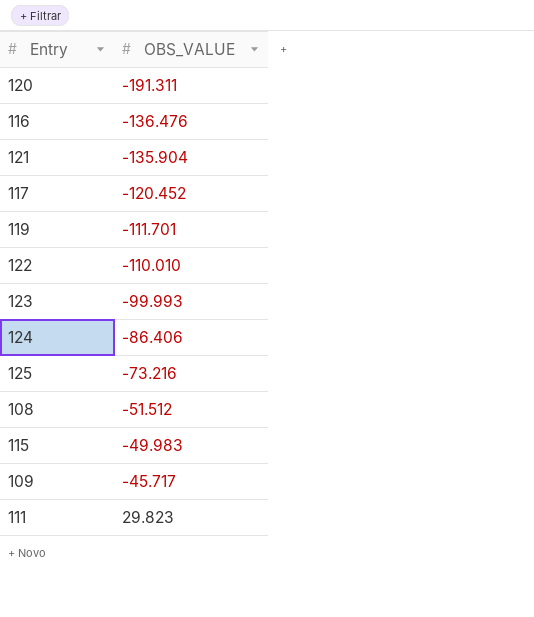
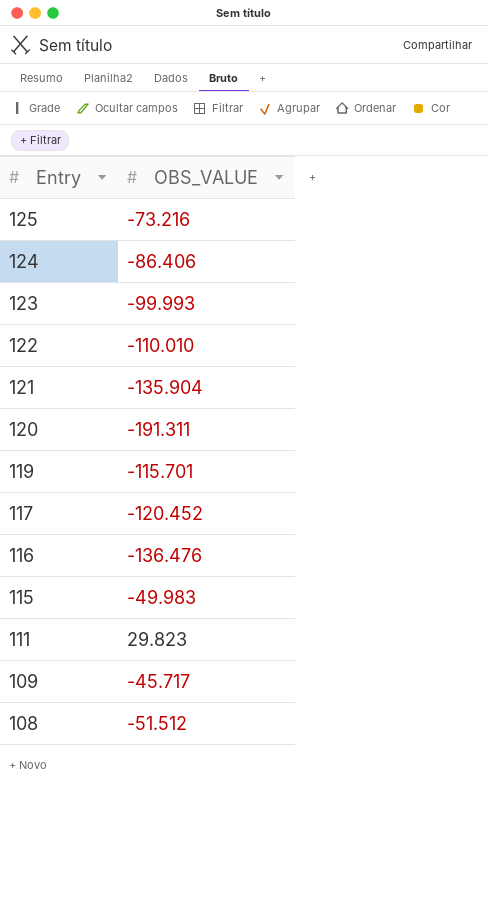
row order: OBS_VALUE ascending -> Entry descending
119 | OBS_VALUE: -111.701 -> -115.701

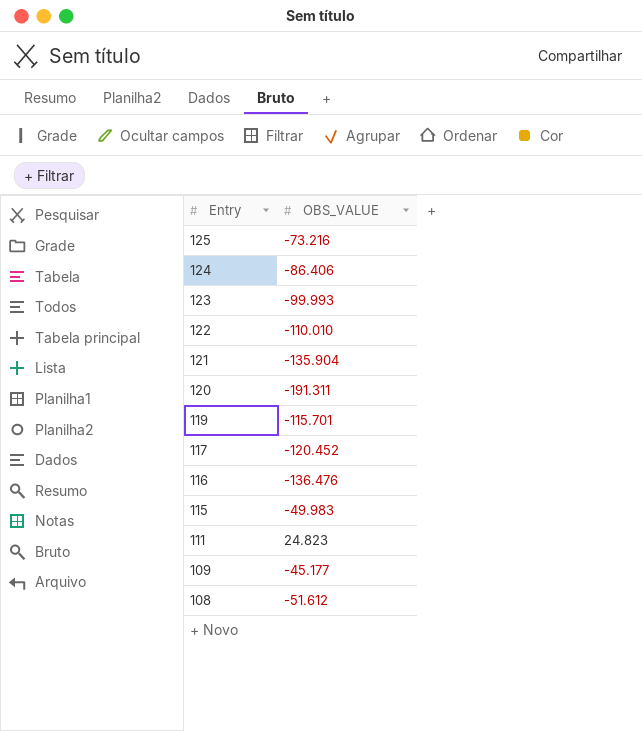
111 | OBS_VALUE: 29.823 -> 24.823
109 | OBS_VALUE: -45.717 -> -45.177
108 | OBS_VALUE: -51.512 -> -51.612

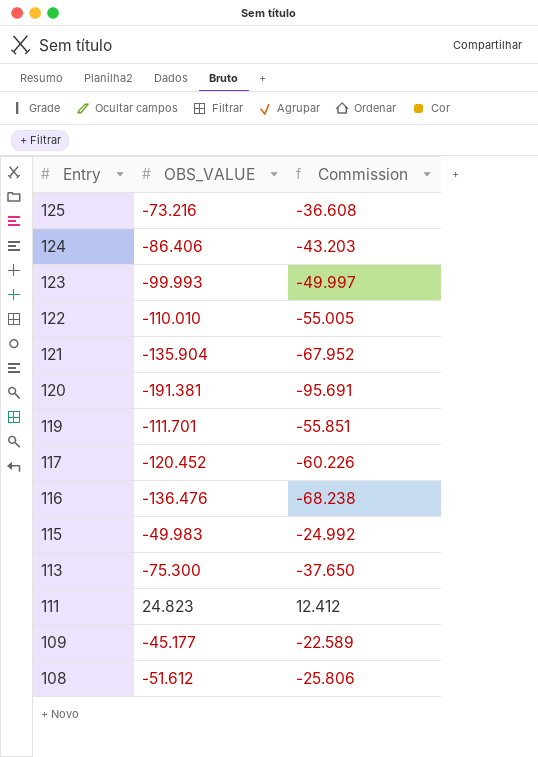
column Commission | formula: none -> [OBS_VALUE] * 0.5
120 | OBS_VALUE: -191.311 -> -191.381
119 | OBS_VALUE: -115.701 -> -111.701
row 113: none -> -75.300 | -37.650

